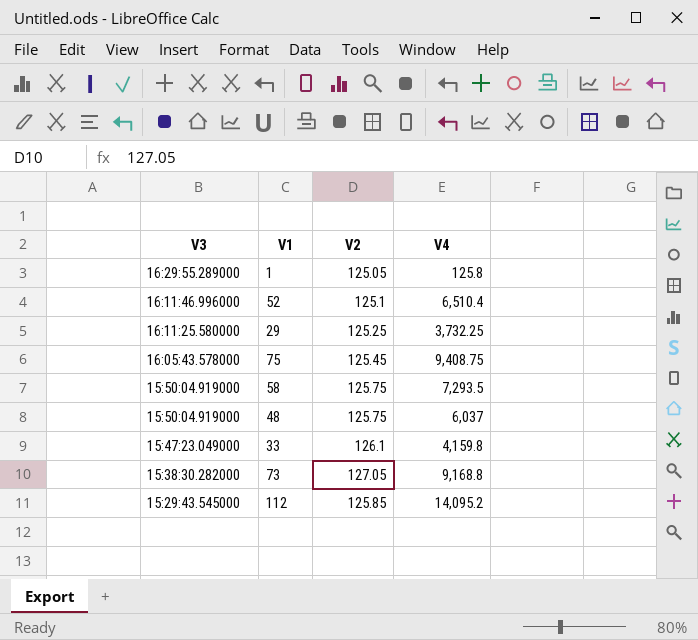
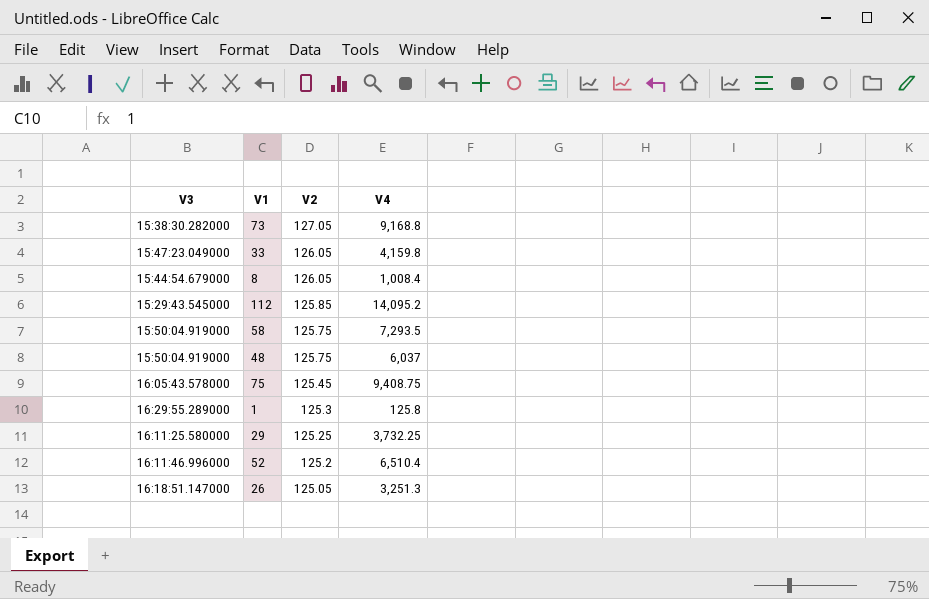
row order: V3 descending -> V2 descending
33 | V2: 126.1 -> 126.05
row 8: none -> 15:44:54.679000 | 126.05 | 1,008.4
1 | V2: 125.05 -> 125.3
52 | V2: 125.1 -> 125.2
row 26: none -> 16:18:51.147000 | 125.05 | 3,251.3

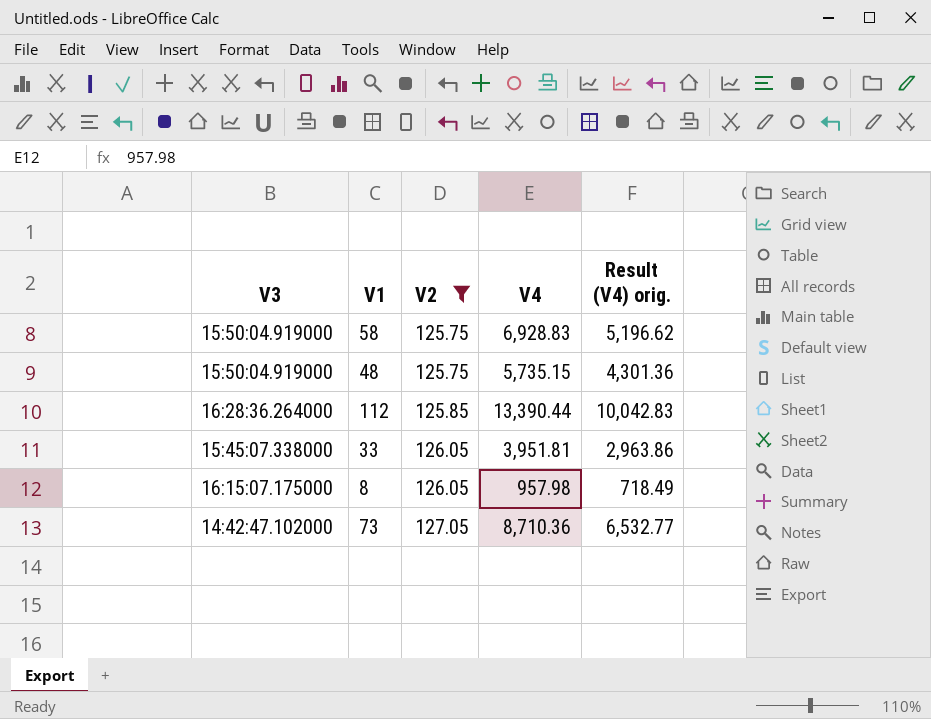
filter: none -> V2 >= 125.75
row order: V2 descending -> V2 ascending
column Result (V4) orig. | formula: none -> [V4] * 0.75
58 | V4: 7,293.5 -> 6,928.83
48 | V4: 6,037 -> 5,735.15
112 | V3: 15:29:43.545000 -> 16:28:36.264000
112 | V4: 14,095.2 -> 13,390.44
33 | V3: 15:47:23.049000 -> 15:45:07.338000
33 | V4: 4,159.8 -> 3,951.81
8 | V3: 15:44:54.679000 -> 16:15:07.175000
8 | V4: 1,008.4 -> 957.98
73 | V3: 15:38:30.282000 -> 14:42:47.102000
73 | V4: 9,168.8 -> 8,710.36

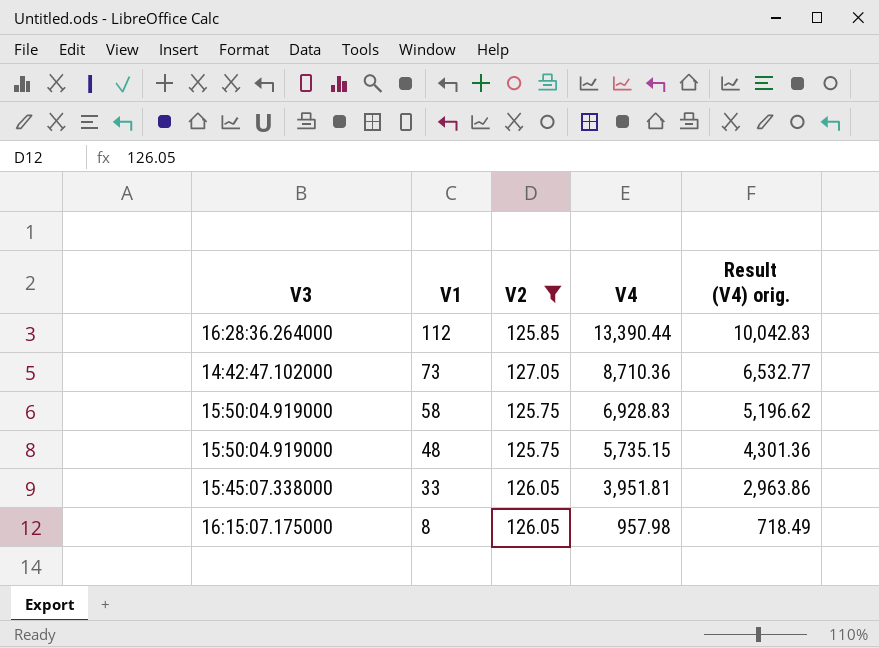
row order: V2 ascending -> V1 descending

